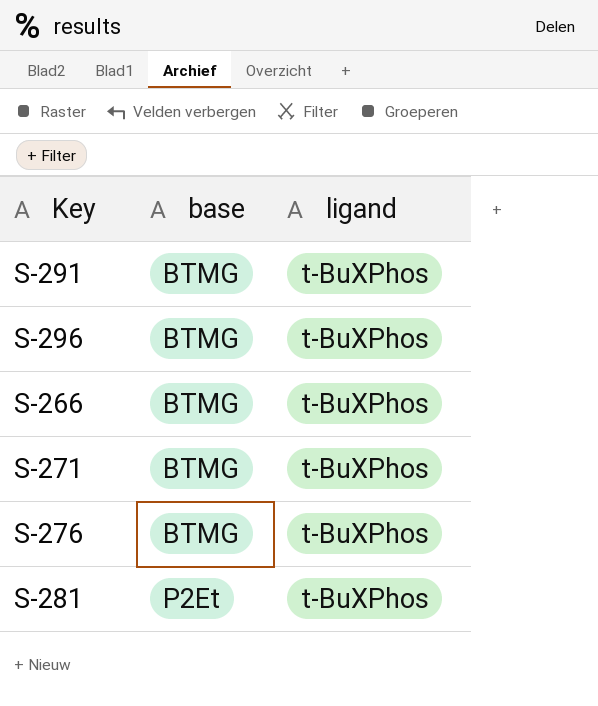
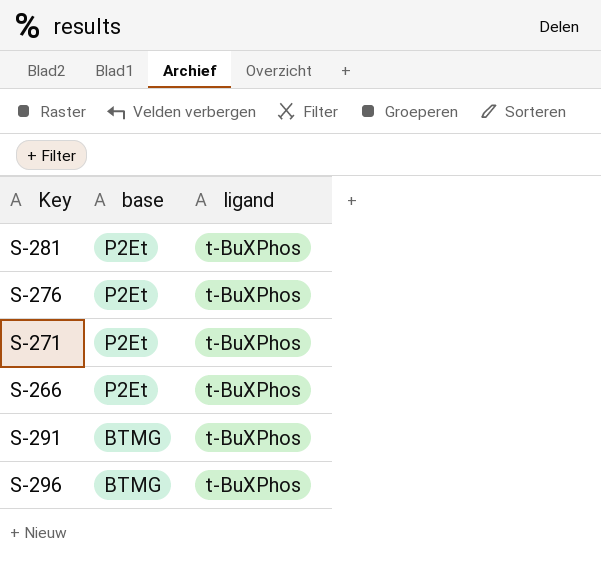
row order: base ascending -> base descending
S-276 | base: BTMG -> P2Et
S-271 | base: BTMG -> P2Et
S-266 | base: BTMG -> P2Et

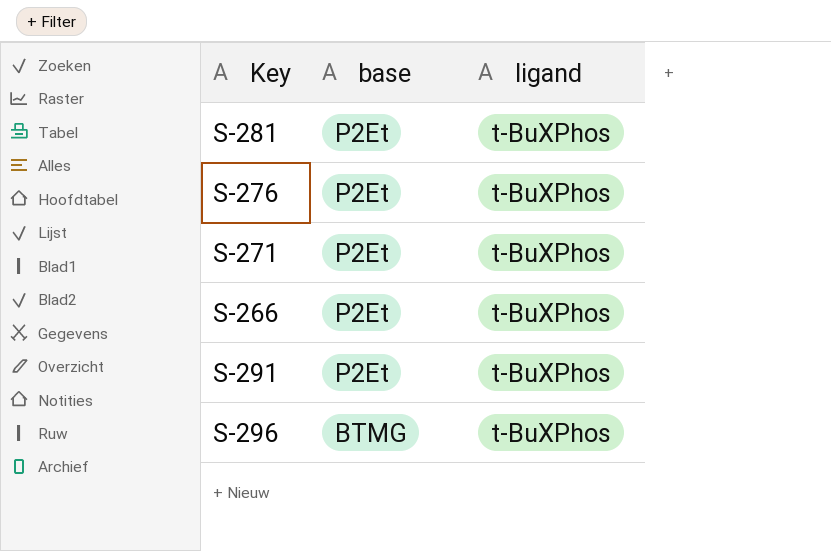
S-291 | base: BTMG -> P2Et

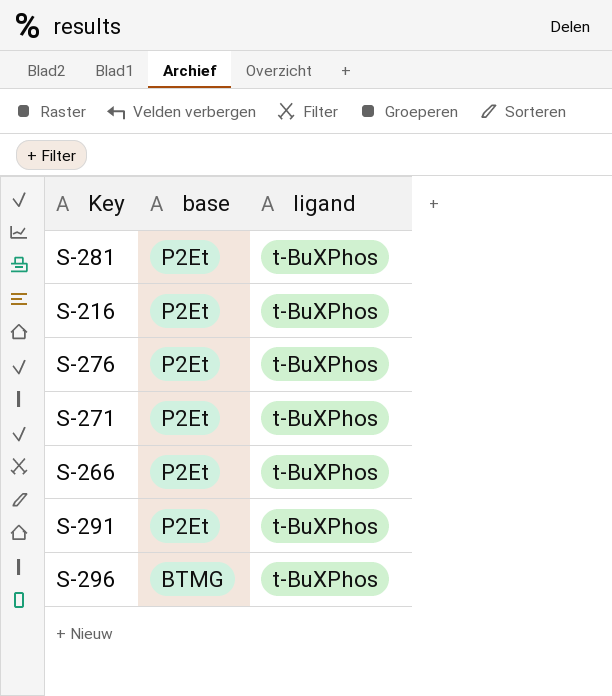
row S-216: none -> P2Et | t-BuXPhos

